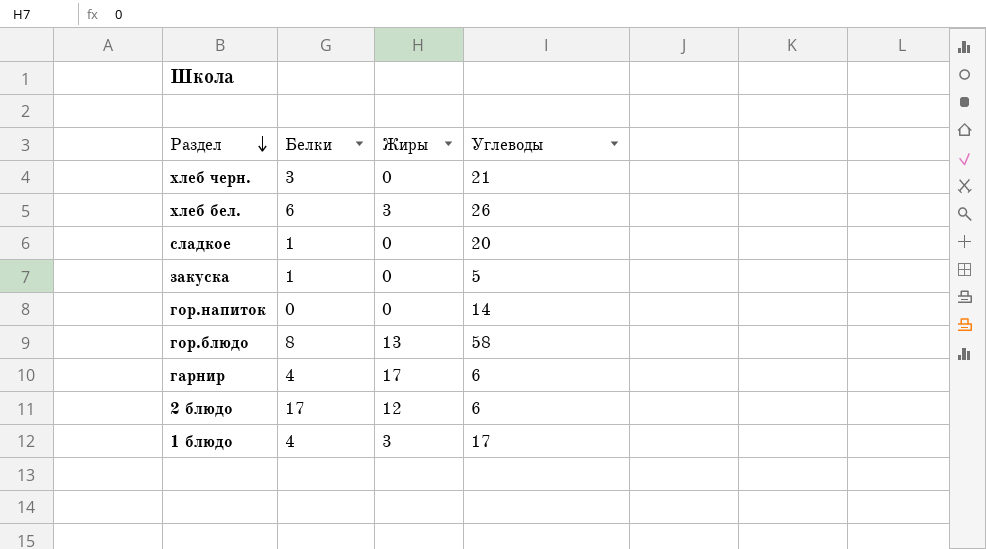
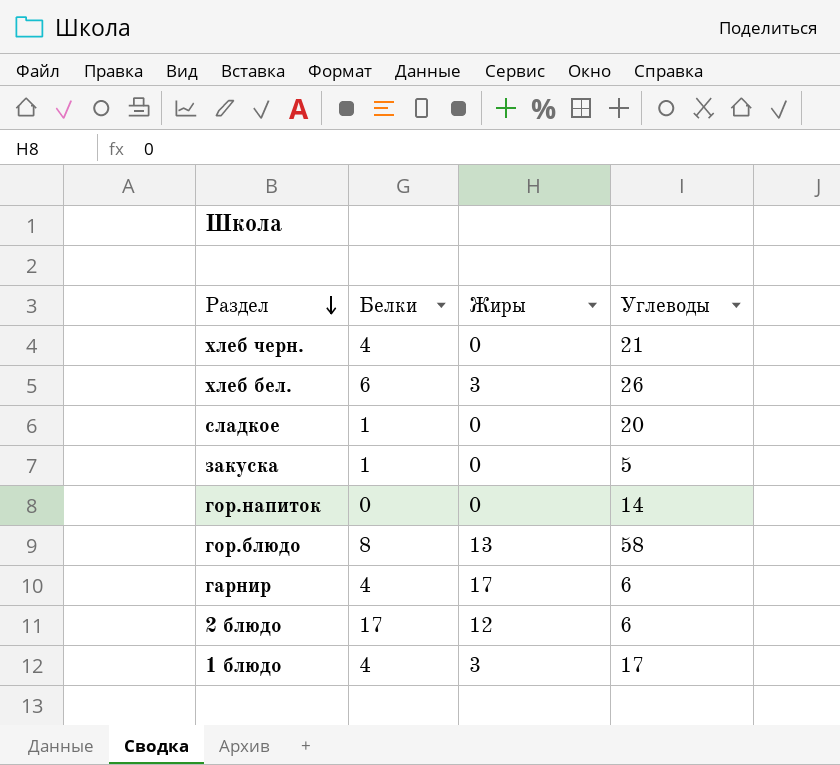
хлеб черн. | Белки: 3 -> 4

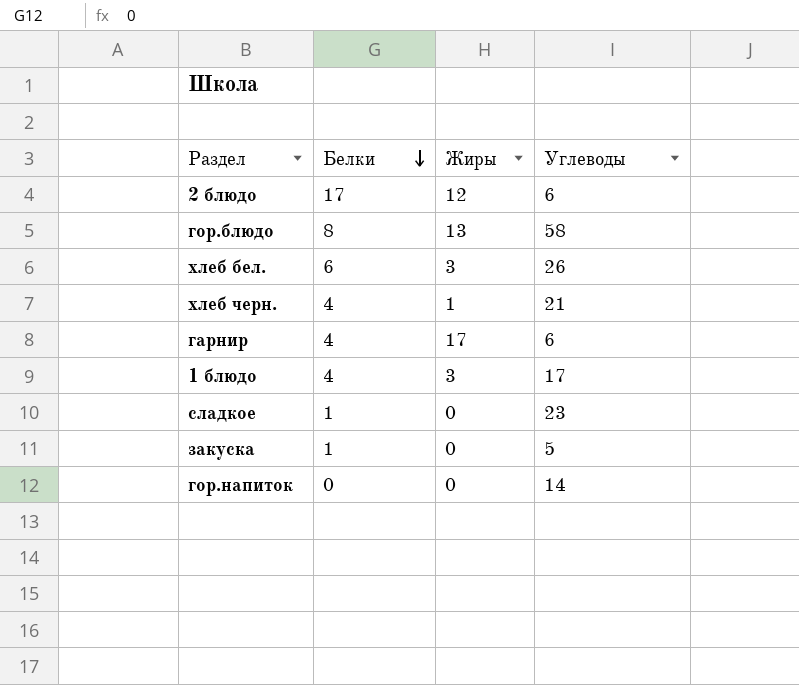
row order: Раздел descending -> Белки descending
хлеб черн. | Жиры: 0 -> 1
сладкое | Углеводы: 20 -> 23

